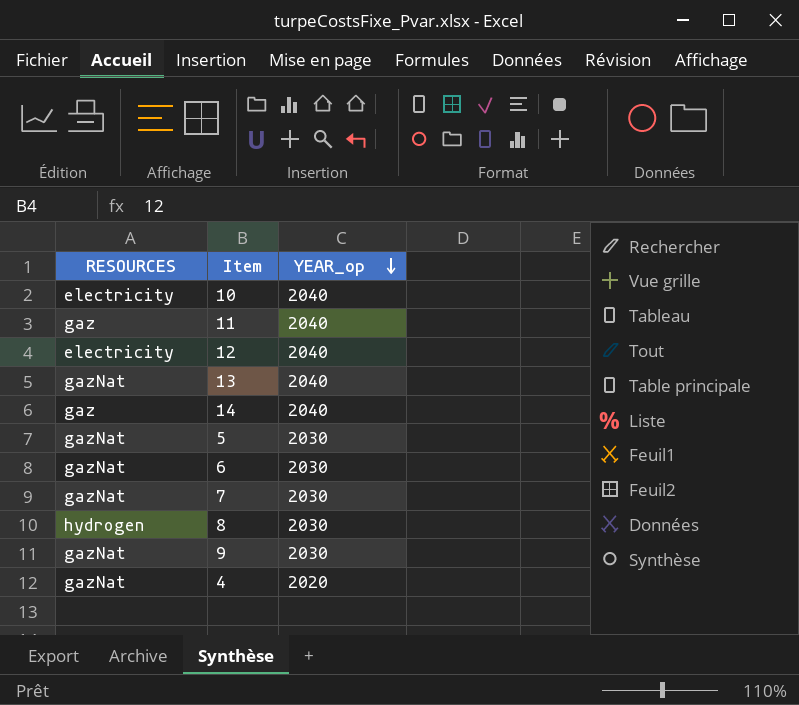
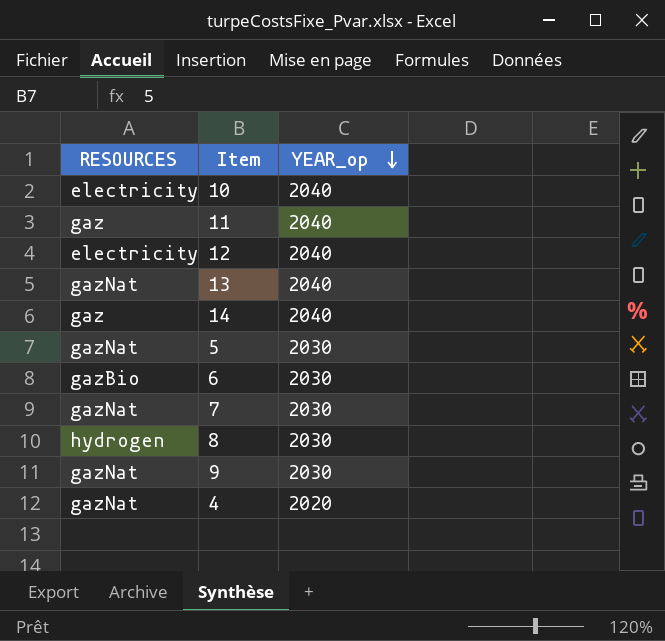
6 | RESOURCES: gazNat -> gazBio

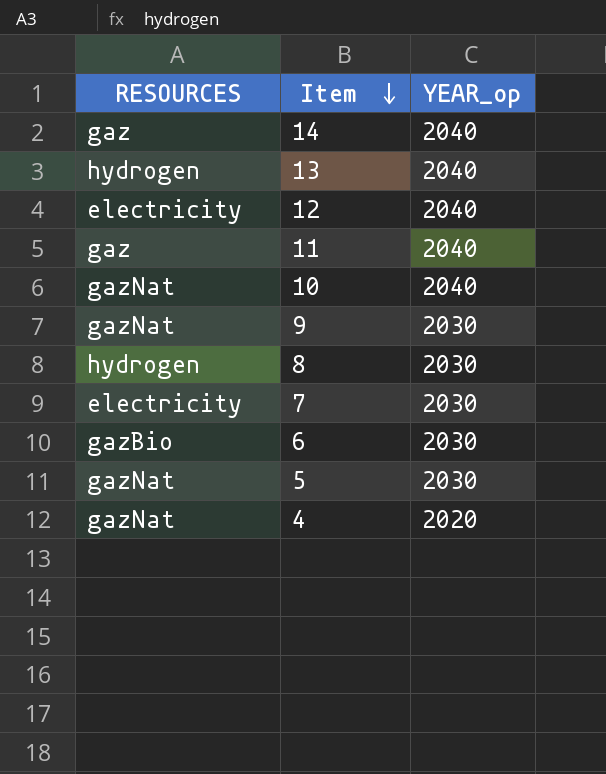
row order: YEAR_op descending -> Item descending
13 | RESOURCES: gazNat -> hydrogen
10 | RESOURCES: electricity -> gazNat
7 | RESOURCES: gazNat -> electricity

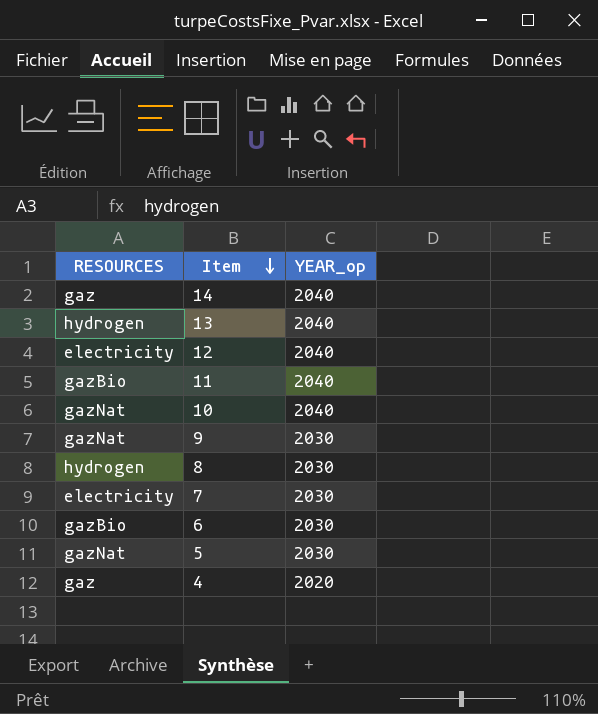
11 | RESOURCES: gaz -> gazBio
4 | RESOURCES: gazNat -> gaz

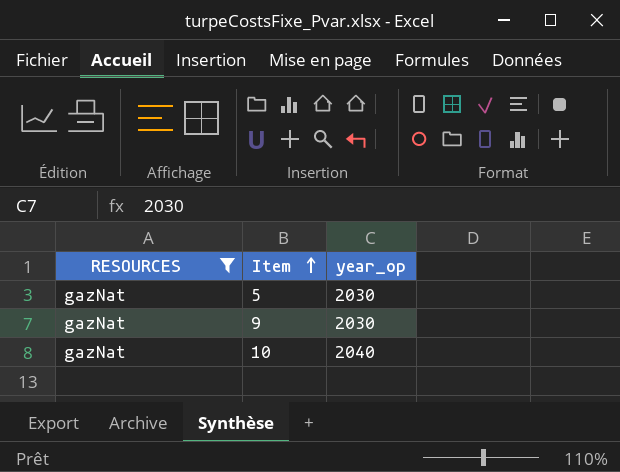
filter: none -> RESOURCES = gazNat
row order: Item descending -> Item ascending
column name: YEAR_op -> year_op

